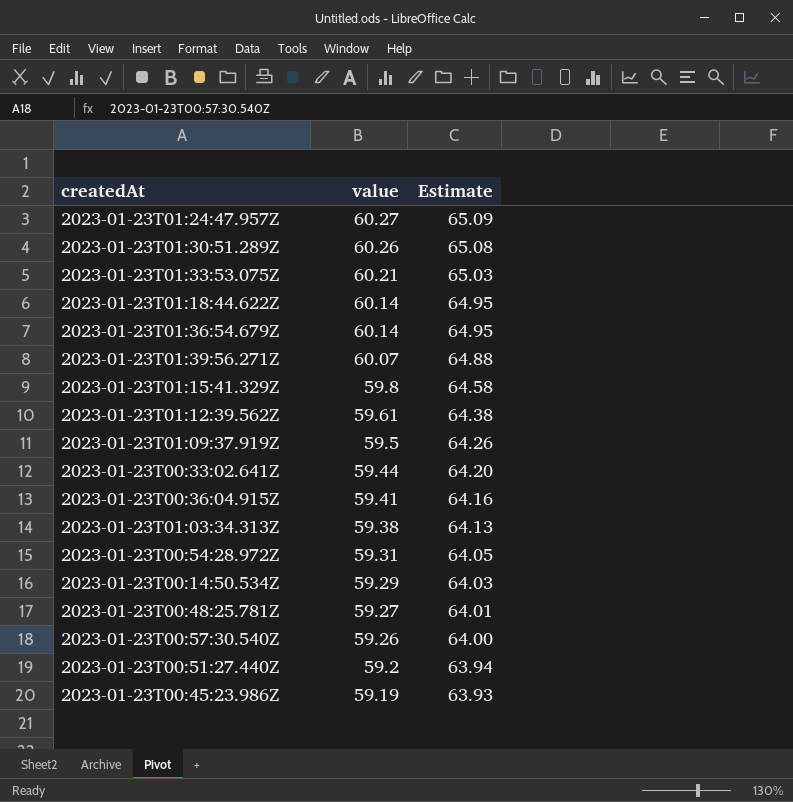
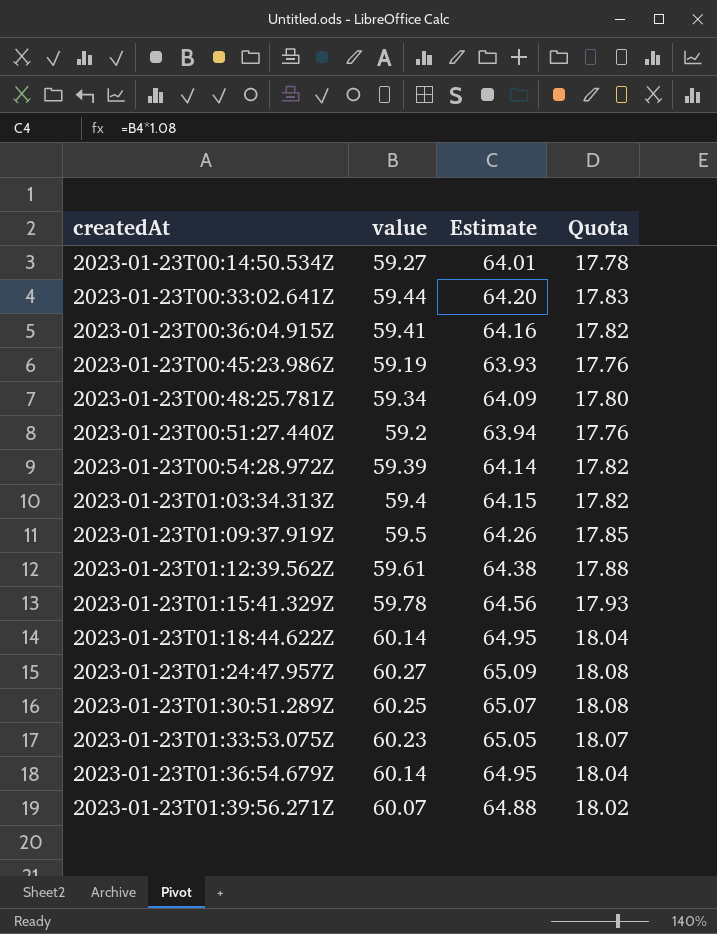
row order: value descending -> createdAt ascending
column Quota | formula: none -> [value] * 0.3
row 2023-01-23T00:57:30.540Z: 59.26 | 64.00 -> none
2023-01-23T00:14:50.534Z | value: 59.29 -> 59.27
2023-01-23T00:14:50.534Z | Estimate: 64.03 -> 64.01
2023-01-23T00:48:25.781Z | value: 59.27 -> 59.34
2023-01-23T00:48:25.781Z | Estimate: 64.01 -> 64.09
2023-01-23T00:54:28.972Z | value: 59.31 -> 59.39
2023-01-23T00:54:28.972Z | Estimate: 64.05 -> 64.14
2023-01-23T01:03:34.313Z | value: 59.38 -> 59.4
2023-01-23T01:03:34.313Z | Estimate: 64.13 -> 64.15
2023-01-23T01:15:41.329Z | value: 59.8 -> 59.78
2023-01-23T01:15:41.329Z | Estimate: 64.58 -> 64.56
2023-01-23T01:30:51.289Z | value: 60.26 -> 60.25
2023-01-23T01:30:51.289Z | Estimate: 65.08 -> 65.07
2023-01-23T01:33:53.075Z | value: 60.21 -> 60.23
2023-01-23T01:33:53.075Z | Estimate: 65.03 -> 65.05

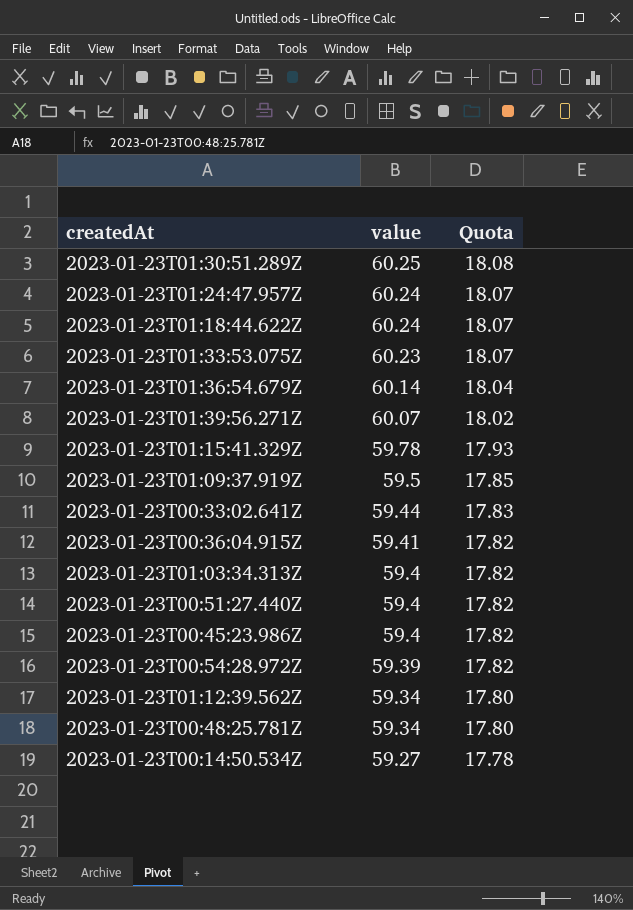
row order: createdAt ascending -> value descending
column Estimate | formula: [value] * 1.08 -> none
2023-01-23T01:24:47.957Z | value: 60.27 -> 60.24
2023-01-23T01:24:47.957Z | Quota: 18.08 -> 18.07
2023-01-23T01:18:44.622Z | value: 60.14 -> 60.24
2023-01-23T01:18:44.622Z | Quota: 18.04 -> 18.07
2023-01-23T00:51:27.440Z | value: 59.2 -> 59.4
2023-01-23T00:51:27.440Z | Quota: 17.76 -> 17.82
2023-01-23T00:45:23.986Z | value: 59.19 -> 59.4
2023-01-23T00:45:23.986Z | Quota: 17.76 -> 17.82
2023-01-23T01:12:39.562Z | value: 59.61 -> 59.34
2023-01-23T01:12:39.562Z | Quota: 17.88 -> 17.80

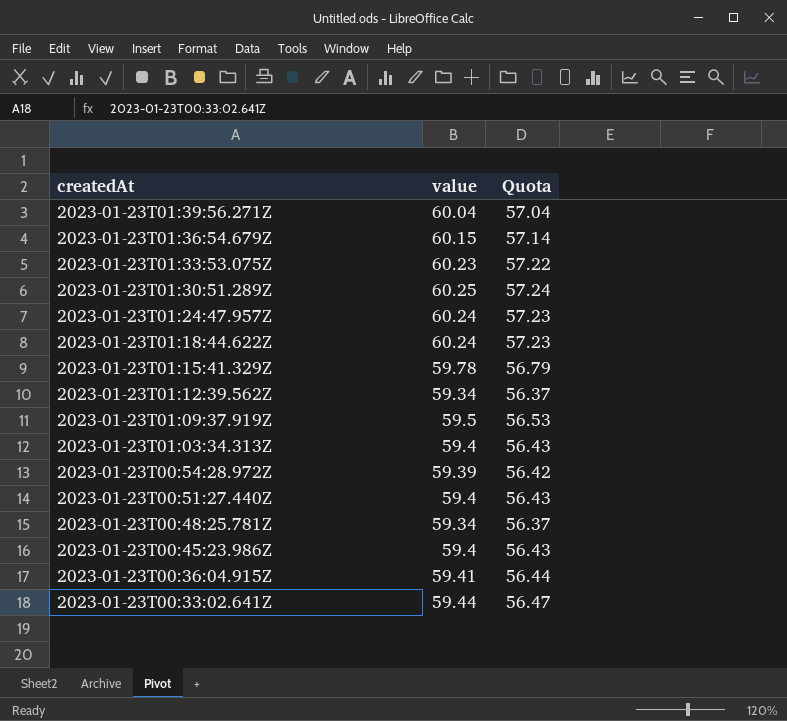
row order: value descending -> createdAt descending
column Quota | formula: [value] * 0.3 -> [value] * 0.95
row 2023-01-23T00:14:50.534Z: 59.27 | 17.78 -> none
2023-01-23T01:39:56.271Z | value: 60.07 -> 60.04
2023-01-23T01:36:54.679Z | value: 60.14 -> 60.15

